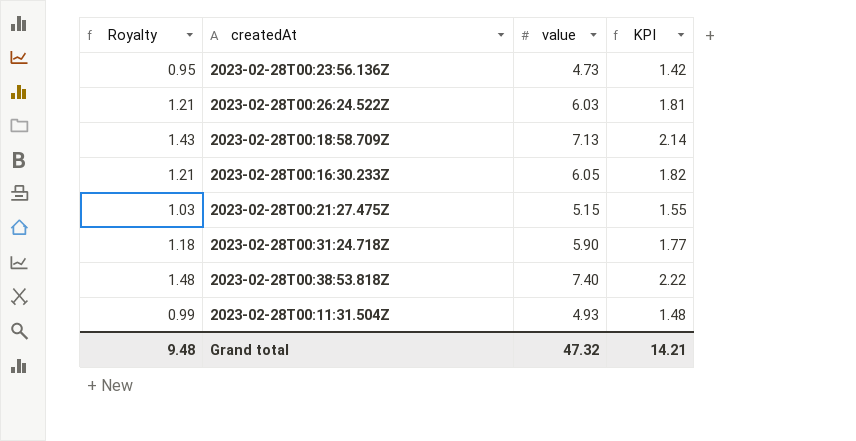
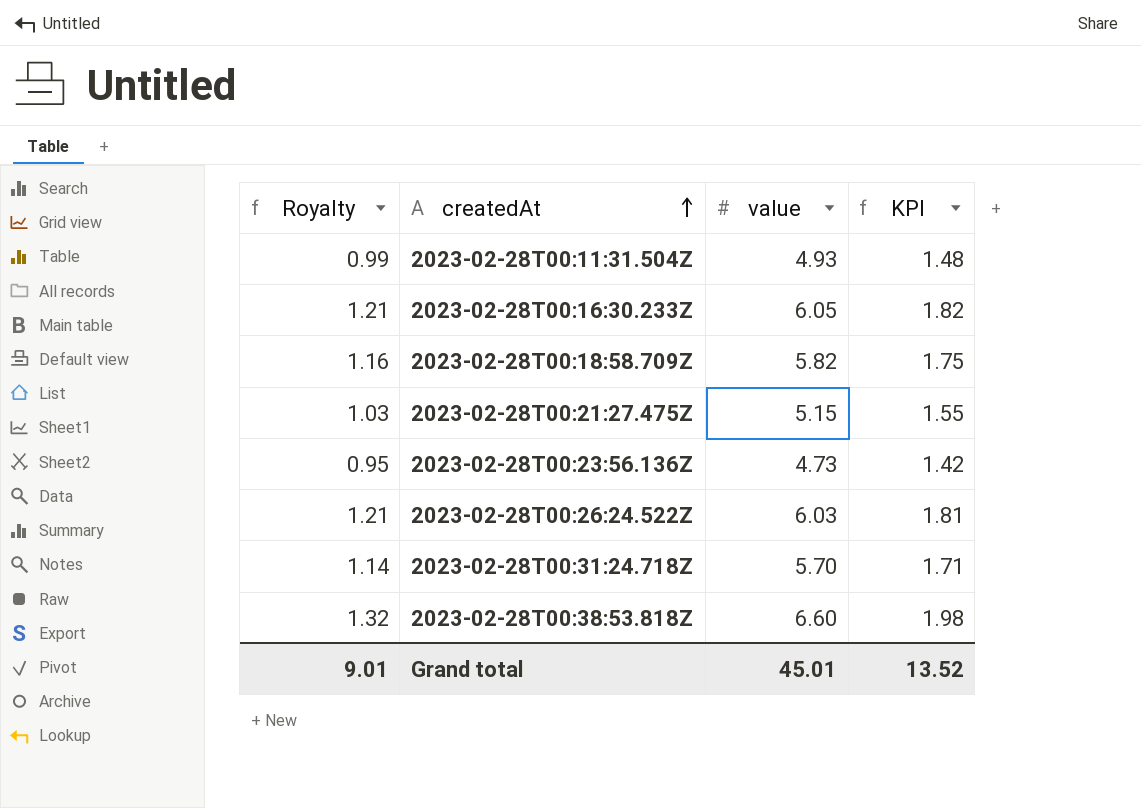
row order: none -> createdAt ascending
2023-02-28T00:18:58.709Z | Royalty: 1.43 -> 1.16
2023-02-28T00:18:58.709Z | value: 7.13 -> 5.82
2023-02-28T00:18:58.709Z | KPI: 2.14 -> 1.75
2023-02-28T00:31:24.718Z | Royalty: 1.18 -> 1.14
2023-02-28T00:31:24.718Z | value: 5.90 -> 5.70
2023-02-28T00:31:24.718Z | KPI: 1.77 -> 1.71
2023-02-28T00:38:53.818Z | Royalty: 1.48 -> 1.32
2023-02-28T00:38:53.818Z | value: 7.40 -> 6.60
2023-02-28T00:38:53.818Z | KPI: 2.22 -> 1.98
Grand total | Royalty: 9.48 -> 9.01
Grand total | value: 47.32 -> 45.01
Grand total | KPI: 14.21 -> 13.52

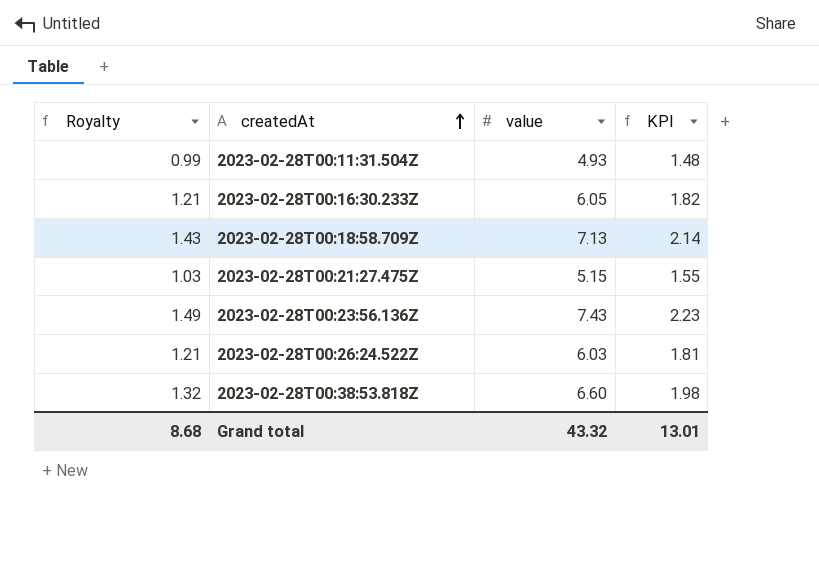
row 2023-02-28T00:31:24.718Z: 1.14 | 5.70 | 1.71 -> none
2023-02-28T00:18:58.709Z | Royalty: 1.16 -> 1.43
2023-02-28T00:18:58.709Z | value: 5.82 -> 7.13
2023-02-28T00:18:58.709Z | KPI: 1.75 -> 2.14
2023-02-28T00:23:56.136Z | Royalty: 0.95 -> 1.49
2023-02-28T00:23:56.136Z | value: 4.73 -> 7.43
2023-02-28T00:23:56.136Z | KPI: 1.42 -> 2.23
Grand total | Royalty: 9.01 -> 8.68
Grand total | value: 45.01 -> 43.32
Grand total | KPI: 13.52 -> 13.01

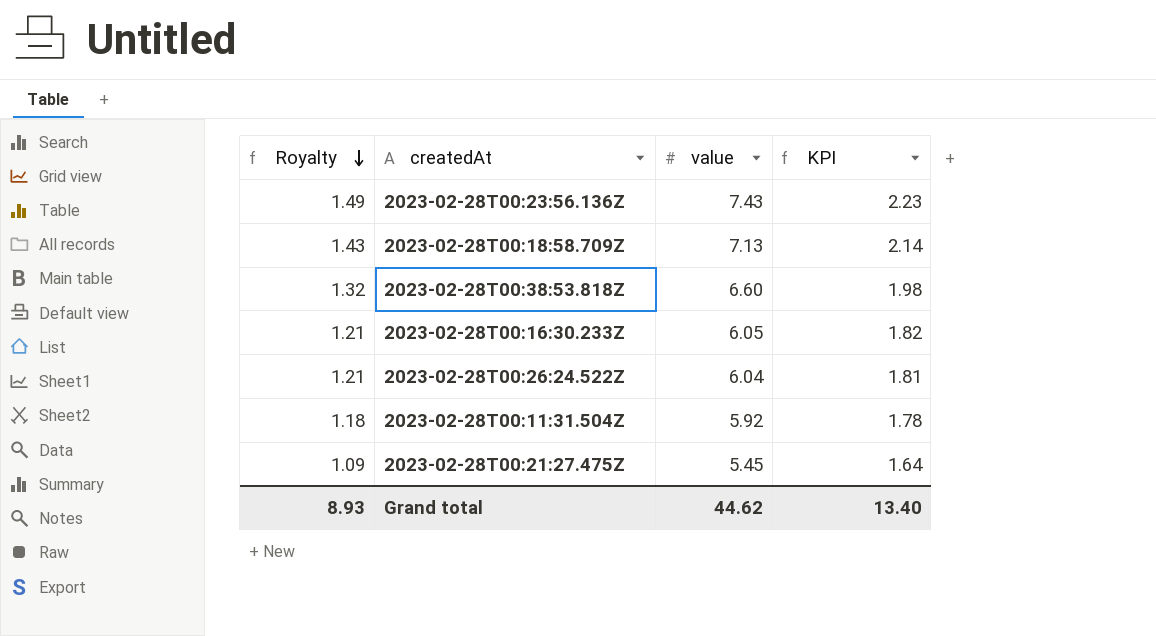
row order: createdAt ascending -> Royalty descending
2023-02-28T00:26:24.522Z | value: 6.03 -> 6.04
2023-02-28T00:11:31.504Z | Royalty: 0.99 -> 1.18
2023-02-28T00:11:31.504Z | value: 4.93 -> 5.92
2023-02-28T00:11:31.504Z | KPI: 1.48 -> 1.78
2023-02-28T00:21:27.475Z | Royalty: 1.03 -> 1.09
2023-02-28T00:21:27.475Z | value: 5.15 -> 5.45
2023-02-28T00:21:27.475Z | KPI: 1.55 -> 1.64
Grand total | Royalty: 8.68 -> 8.93
Grand total | value: 43.32 -> 44.62
Grand total | KPI: 13.01 -> 13.40

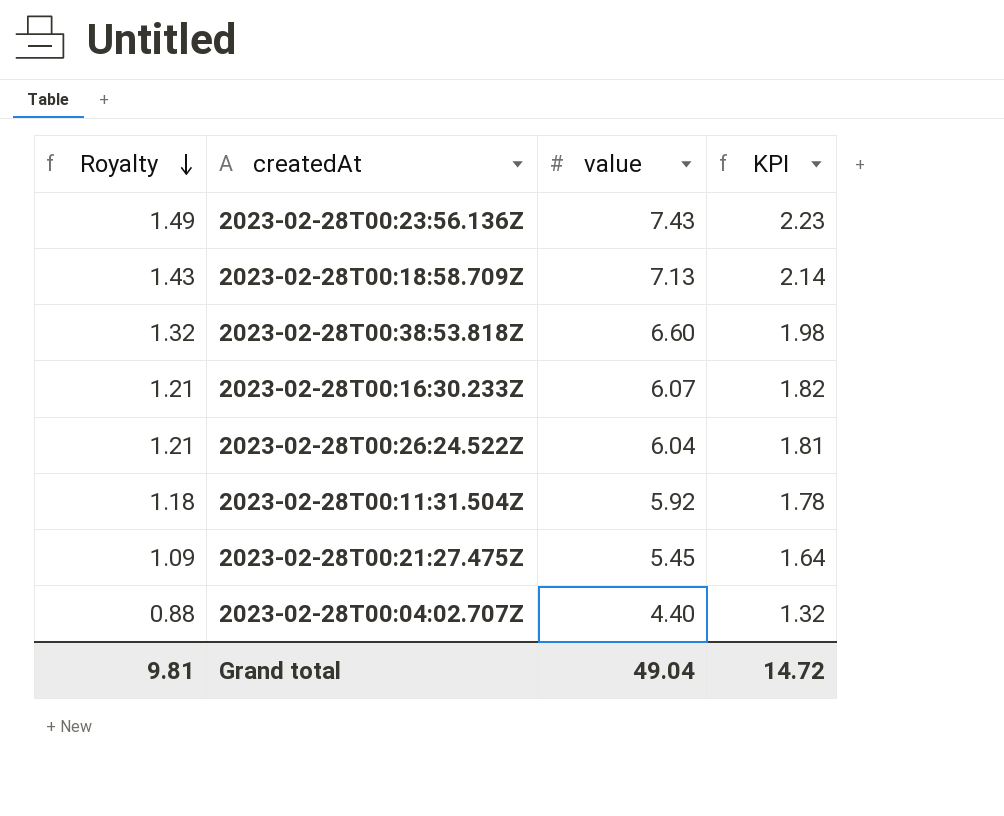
2023-02-28T00:16:30.233Z | value: 6.05 -> 6.07
row 2023-02-28T00:04:02.707Z: none -> 0.88 | 4.40 | 1.32
Grand total | Royalty: 8.93 -> 9.81
Grand total | value: 44.62 -> 49.04
Grand total | KPI: 13.40 -> 14.72

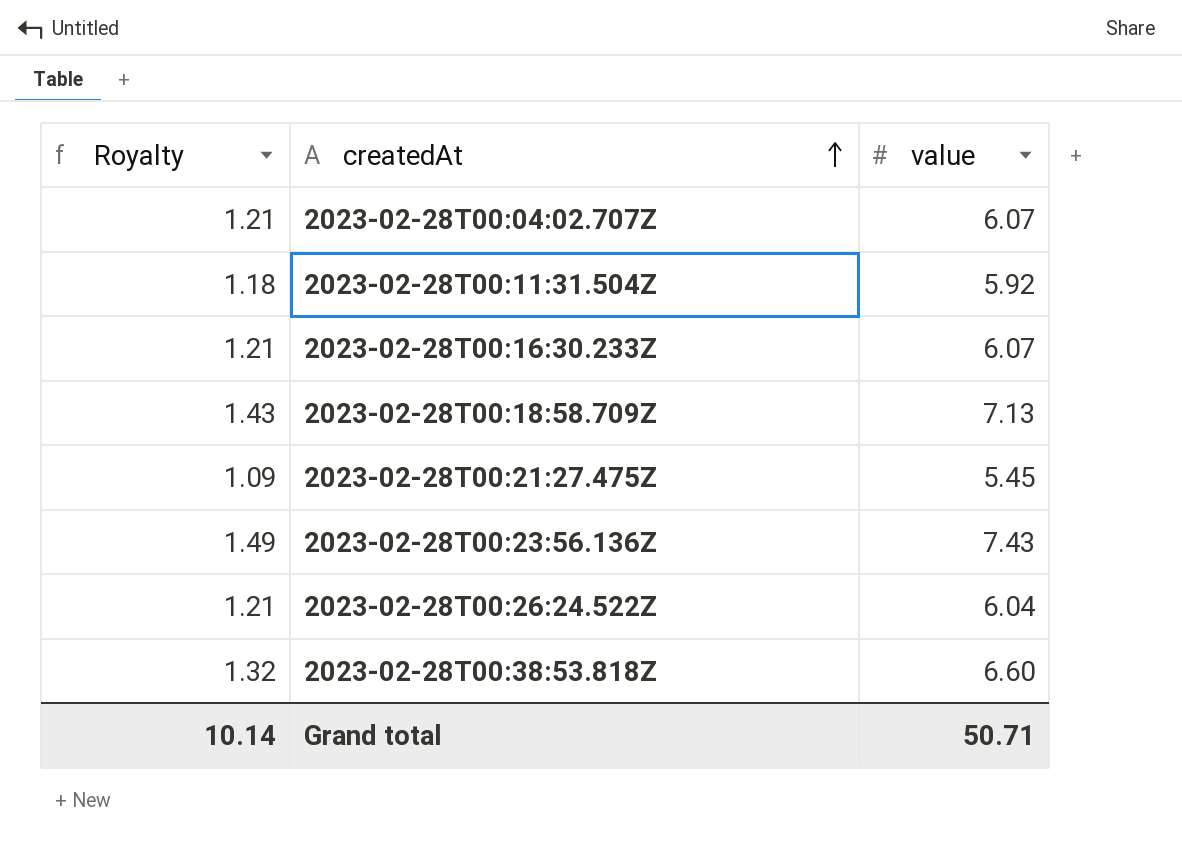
row order: Royalty descending -> createdAt ascending
column KPI | formula: [value] * 0.3 -> none
2023-02-28T00:04:02.707Z | Royalty: 0.88 -> 1.21
2023-02-28T00:04:02.707Z | value: 4.40 -> 6.07
Grand total | Royalty: 9.81 -> 10.14
Grand total | value: 49.04 -> 50.71

